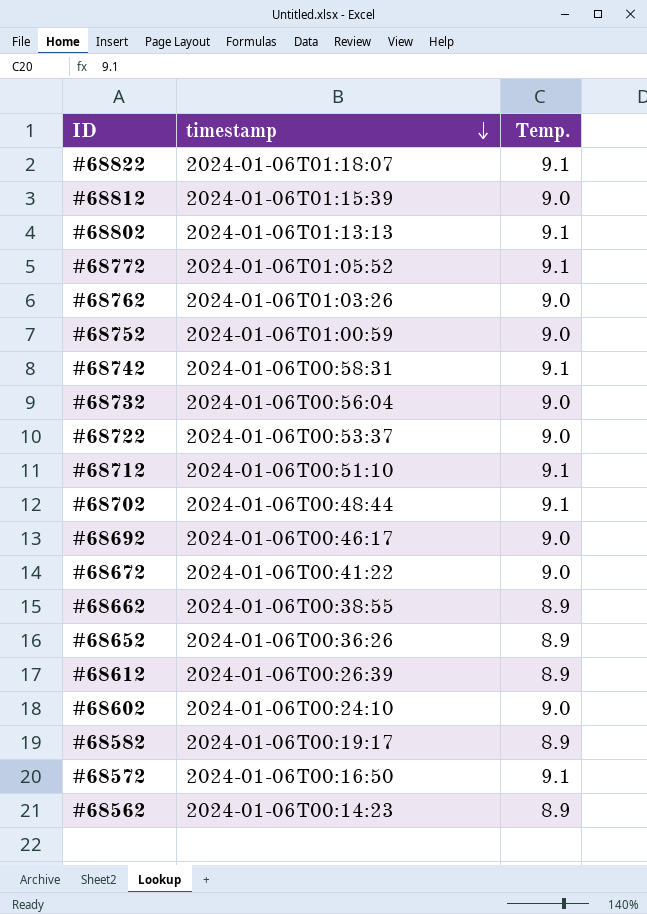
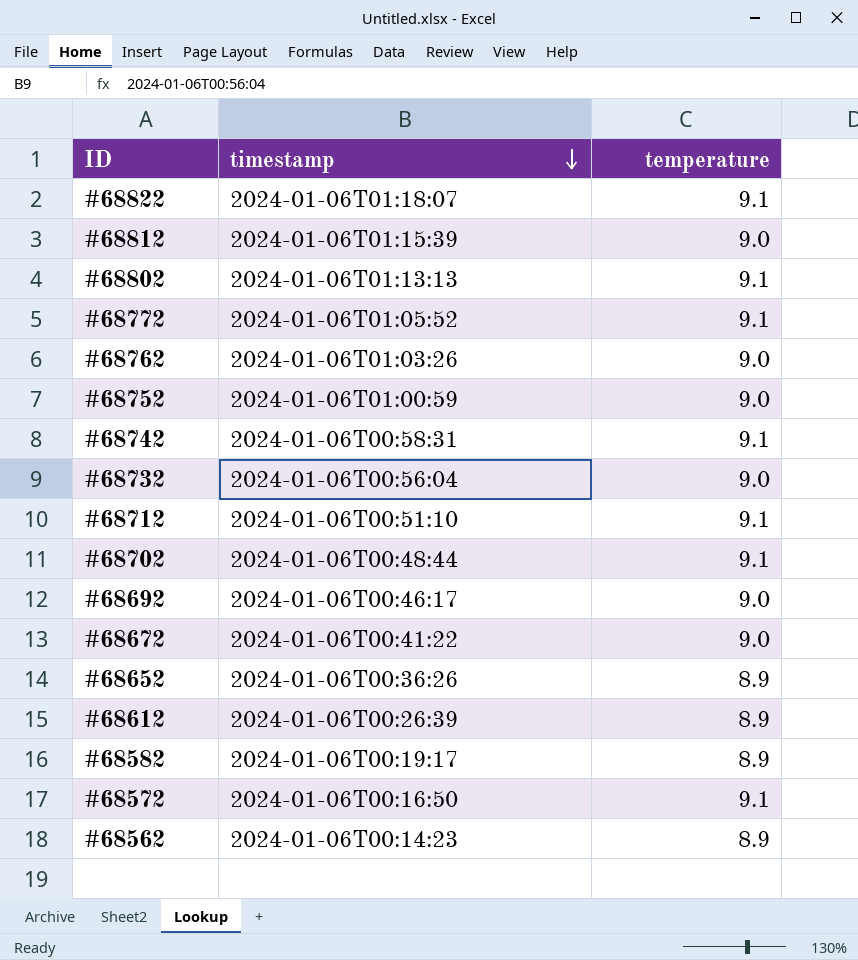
column name: Temp. -> temperature
row #68722: 2024-01-06T00:53:37 | 9.0 -> none
row #68662: 2024-01-06T00:38:55 | 8.9 -> none
row #68602: 2024-01-06T00:24:10 | 9.0 -> none

